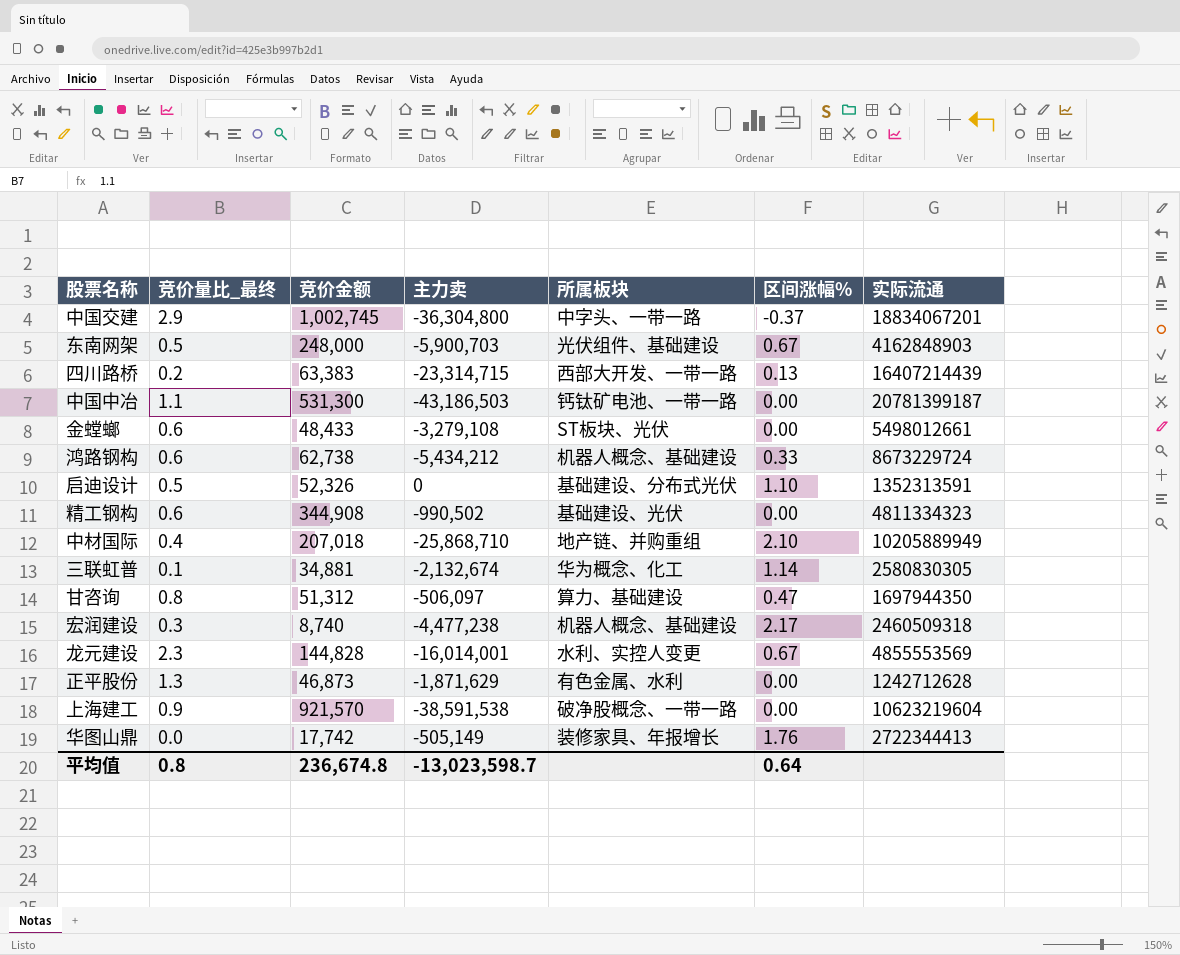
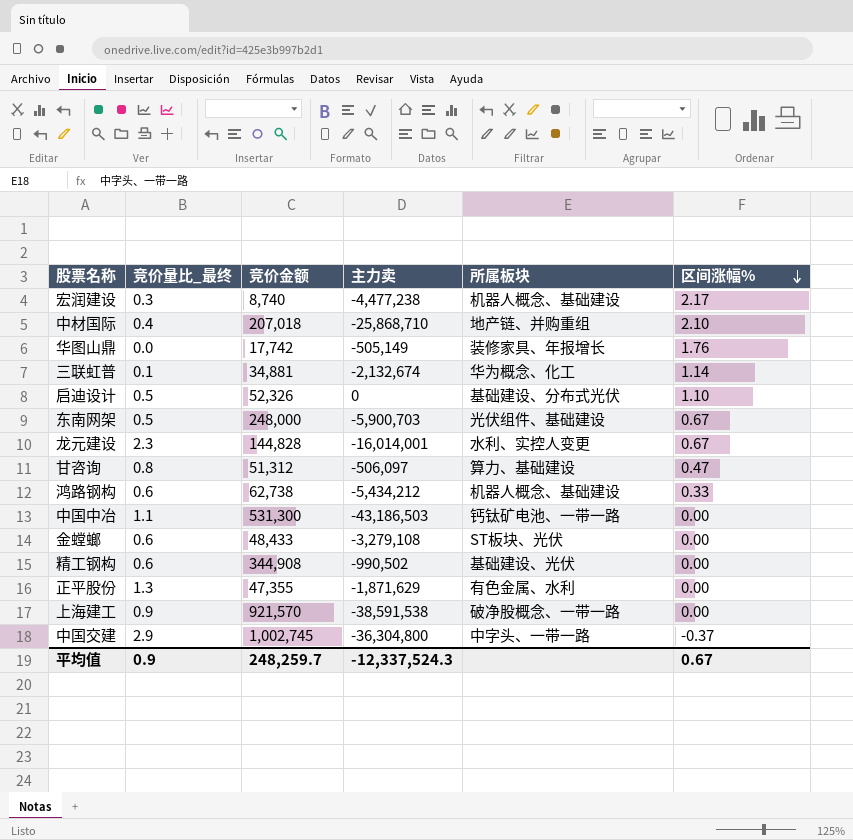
row order: none -> 区间涨幅% descending
column 实际流通 | position: 7 -> none
row 四川路桥: 0.2 | 63,383 | -23,314,715 | 西部大开发、一带一路 | 0.13 | 16407214439 -> none
正平股份 | 竞价金额: 46,873 -> 47,355
平均值 | 竞价量比_最终: 0.8 -> 0.9
平均值 | 竞价金额: 236,674.8 -> 248,259.7
平均值 | 主力卖: -13,023,598.7 -> -12,337,524.3
平均值 | 区间涨幅%: 0.64 -> 0.67

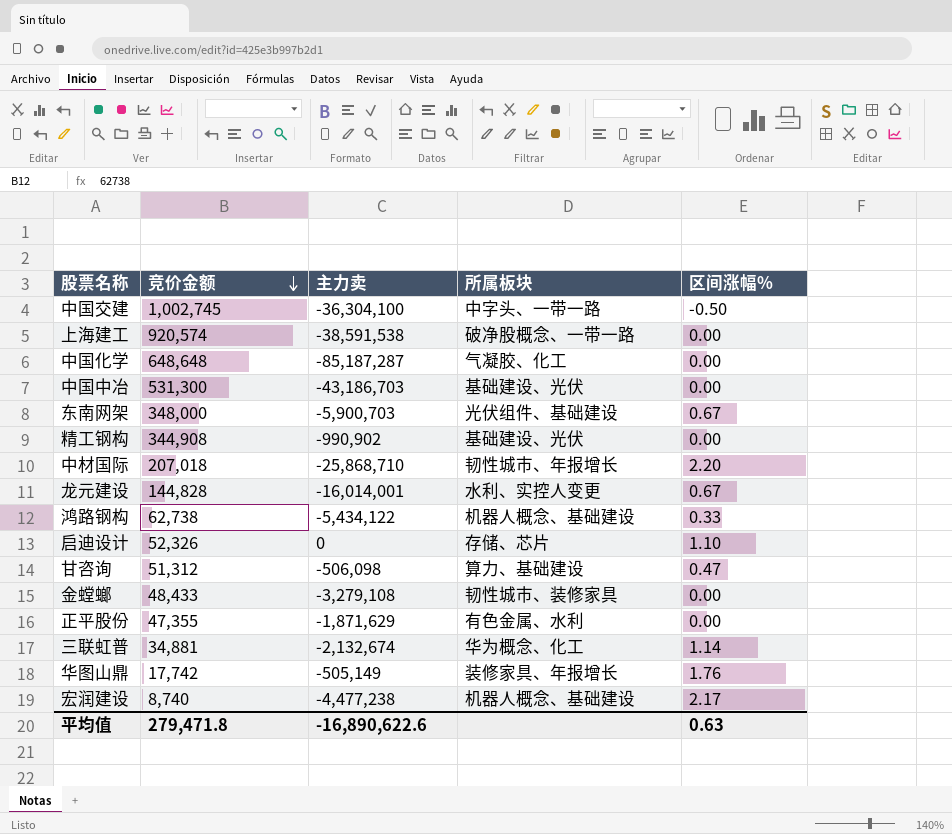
row order: 区间涨幅% descending -> 竞价金额 descending
column 竞价量比_最终 | position: 2 -> none
中国交建 | 主力卖: -36,304,800 -> -36,304,100
中国交建 | 区间涨幅%: -0.37 -> -0.50
上海建工 | 竞价金额: 921,570 -> 920,574
row 中国化学: none -> 648,648 | -85,187,287 | 气凝胶、化工 | 0.00
中国中冶 | 主力卖: -43,186,503 -> -43,186,703
中国中冶 | 所属板块: 钙钛矿电池、一带一路 -> 基础建设、光伏
东南网架 | 竞价金额: 248,000 -> 348,000
精工钢构 | 主力卖: -990,502 -> -990,902
中材国际 | 所属板块: 地产链、并购重组 -> 韧性城市、年报增长
中材国际 | 区间涨幅%: 2.10 -> 2.20
鸿路钢构 | 主力卖: -5,434,212 -> -5,434,122
启迪设计 | 所属板块: 基础建设、分布式光伏 -> 存储、芯片
甘咨询 | 主力卖: -506,097 -> -506,098
金螳螂 | 所属板块: ST板块、光伏 -> 韧性城市、装修家具
平均值 | 竞价金额: 248,259.7 -> 279,471.8
平均值 | 主力卖: -12,337,524.3 -> -16,890,622.6
平均值 | 区间涨幅%: 0.67 -> 0.63

